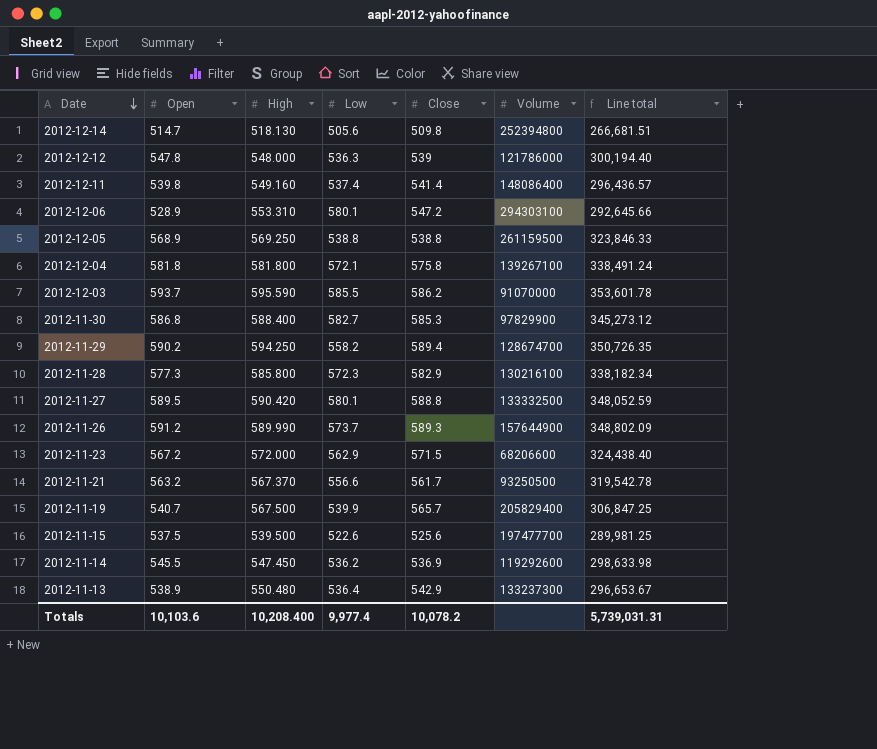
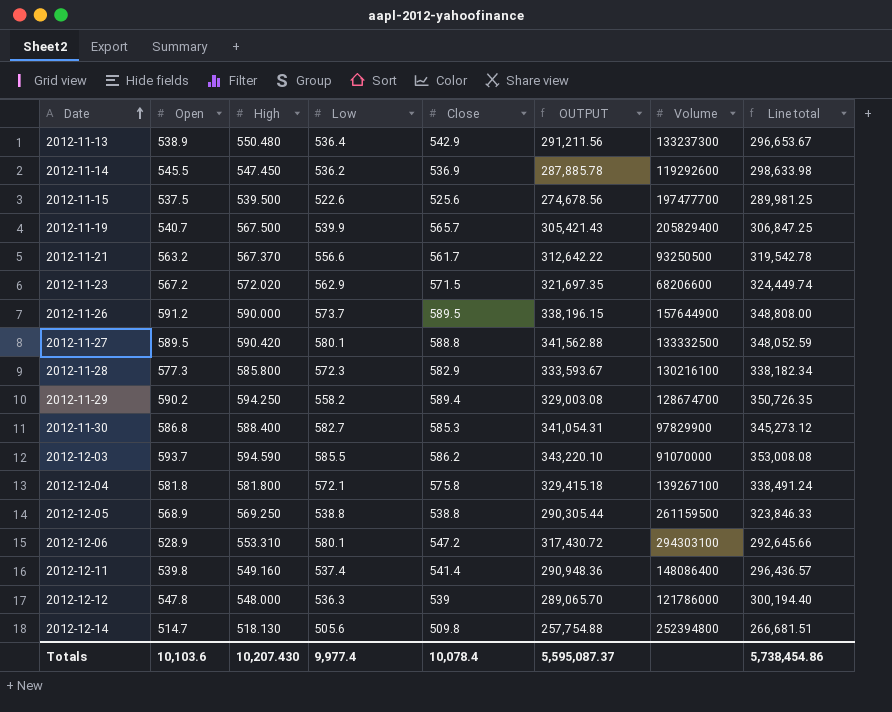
row order: Date descending -> Date ascending
column OUTPUT | formula: none -> [Low] * [Close]
2012-11-23 | High: 572.000 -> 572.020
2012-11-23 | Line total: 324,438.40 -> 324,449.74
2012-11-26 | High: 589.990 -> 590.000
2012-11-26 | Close: 589.3 -> 589.5
2012-11-26 | Line total: 348,802.09 -> 348,808.00
2012-12-03 | High: 595.590 -> 594.590
2012-12-03 | Line total: 353,601.78 -> 353,008.08
Totals | High: 10,208.400 -> 10,207.430
Totals | Close: 10,078.2 -> 10,078.4
Totals | Line total: 5,739,031.31 -> 5,738,454.86

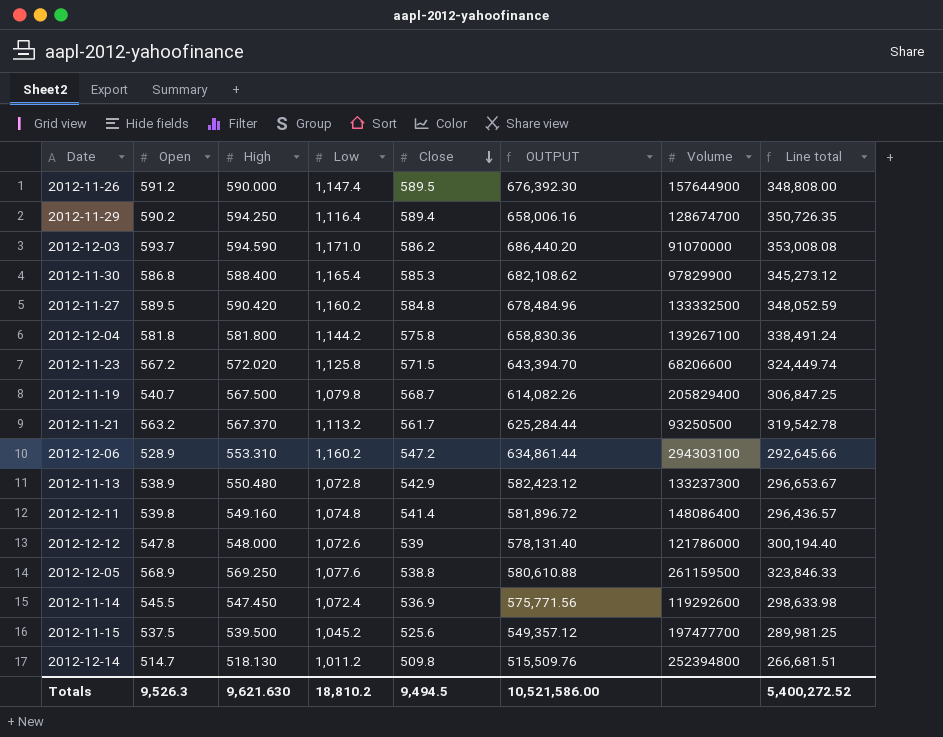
row order: Date ascending -> Close descending
row 2012-11-28: 577.3 | 585.800 | 572.3 | 582.9 | 333,593.67 | 130216100 | 338,182.34 -> none
2012-11-26 | Low: 573.7 -> 1,147.4
2012-11-26 | OUTPUT: 338,196.15 -> 676,392.30
2012-11-29 | Low: 558.2 -> 1,116.4
2012-11-29 | OUTPUT: 329,003.08 -> 658,006.16
2012-12-03 | Low: 585.5 -> 1,171.0
2012-12-03 | OUTPUT: 343,220.10 -> 686,440.20
2012-11-30 | Low: 582.7 -> 1,165.4
2012-11-30 | OUTPUT: 341,054.31 -> 682,108.62
2012-11-27 | Low: 580.1 -> 1,160.2
2012-11-27 | Close: 588.8 -> 584.8
2012-11-27 | OUTPUT: 341,562.88 -> 678,484.96
2012-12-04 | Low: 572.1 -> 1,144.2
2012-12-04 | OUTPUT: 329,415.18 -> 658,830.36
2012-11-23 | Low: 562.9 -> 1,125.8
2012-11-23 | OUTPUT: 321,697.35 -> 643,394.70
2012-11-19 | Low: 539.9 -> 1,079.8
2012-11-19 | Close: 565.7 -> 568.7
2012-11-19 | OUTPUT: 305,421.43 -> 614,082.26
2012-11-21 | Low: 556.6 -> 1,113.2
2012-11-21 | OUTPUT: 312,642.22 -> 625,284.44
2012-12-06 | Low: 580.1 -> 1,160.2
2012-12-06 | OUTPUT: 317,430.72 -> 634,861.44
2012-11-13 | Low: 536.4 -> 1,072.8
2012-11-13 | OUTPUT: 291,211.56 -> 582,423.12
2012-12-11 | Low: 537.4 -> 1,074.8
2012-12-11 | OUTPUT: 290,948.36 -> 581,896.72
2012-12-12 | Low: 536.3 -> 1,072.6
2012-12-12 | OUTPUT: 289,065.70 -> 578,131.40
2012-12-05 | Low: 538.8 -> 1,077.6
2012-12-05 | OUTPUT: 290,305.44 -> 580,610.88
2012-11-14 | Low: 536.2 -> 1,072.4
2012-11-14 | OUTPUT: 287,885.78 -> 575,771.56
2012-11-15 | Low: 522.6 -> 1,045.2
2012-11-15 | OUTPUT: 274,678.56 -> 549,357.12
2012-12-14 | Low: 505.6 -> 1,011.2
2012-12-14 | OUTPUT: 257,754.88 -> 515,509.76
Totals | Open: 10,103.6 -> 9,526.3
Totals | High: 10,207.430 -> 9,621.630
Totals | Low: 9,977.4 -> 18,810.2
Totals | Close: 10,078.4 -> 9,494.5
Totals | OUTPUT: 5,595,087.37 -> 10,521,586.00
Totals | Line total: 5,738,454.86 -> 5,400,272.52

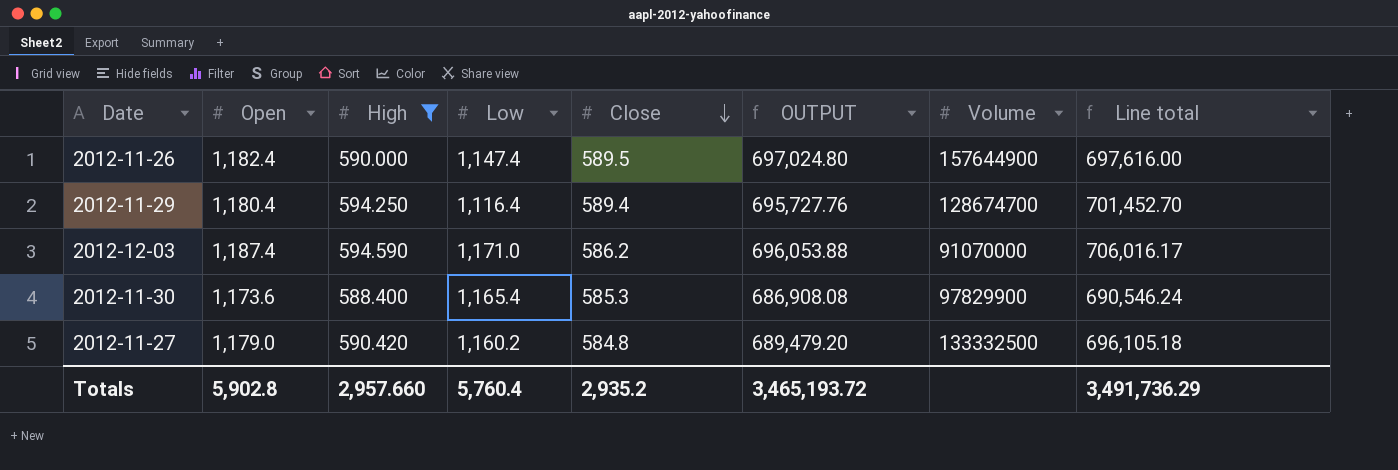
filter: none -> High >= 588.400
column OUTPUT | formula: [Low] * [Close] -> [Open] * [Close]
2012-11-26 | Open: 591.2 -> 1,182.4
2012-11-26 | Line total: 348,808.00 -> 697,616.00
2012-11-29 | Open: 590.2 -> 1,180.4
2012-11-29 | Line total: 350,726.35 -> 701,452.70
2012-12-03 | Open: 593.7 -> 1,187.4
2012-12-03 | Line total: 353,008.08 -> 706,016.17
2012-11-30 | Open: 586.8 -> 1,173.6
2012-11-30 | Line total: 345,273.12 -> 690,546.24
2012-11-27 | Open: 589.5 -> 1,179.0
2012-11-27 | Line total: 348,052.59 -> 696,105.18
Totals | Open: 9,526.3 -> 5,902.8
Totals | High: 9,621.630 -> 2,957.660
Totals | Low: 18,810.2 -> 5,760.4
Totals | Close: 9,494.5 -> 2,935.2
Totals | OUTPUT: 10,521,586.00 -> 3,465,193.72
Totals | Line total: 5,400,272.52 -> 3,491,736.29

